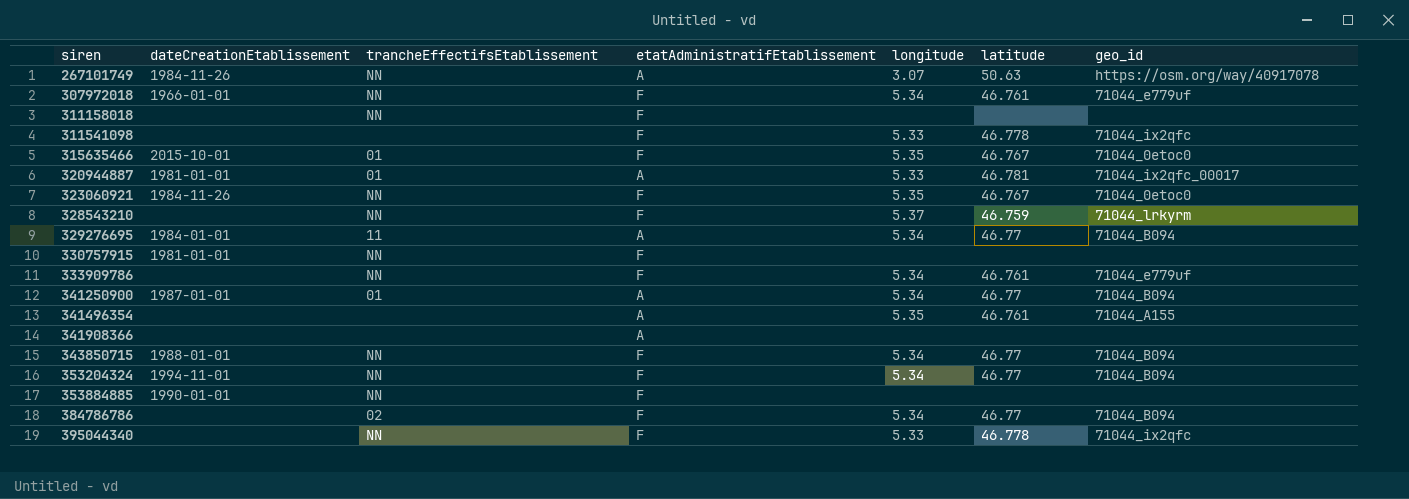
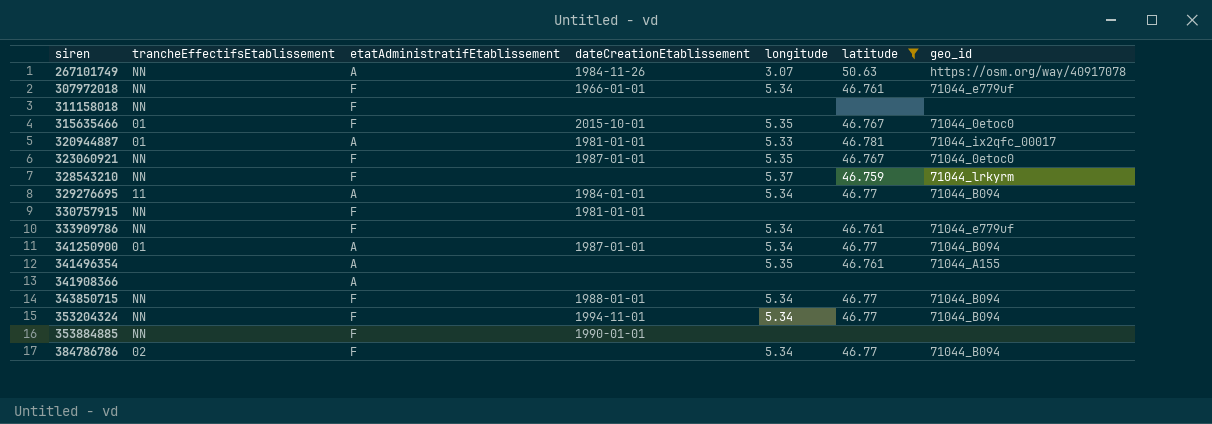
filter: none -> latitude != 46.778
column dateCreationEtablissement | position: 2 -> 4
323060921 | dateCreationEtablissement: 1984-11-26 -> 1987-01-01

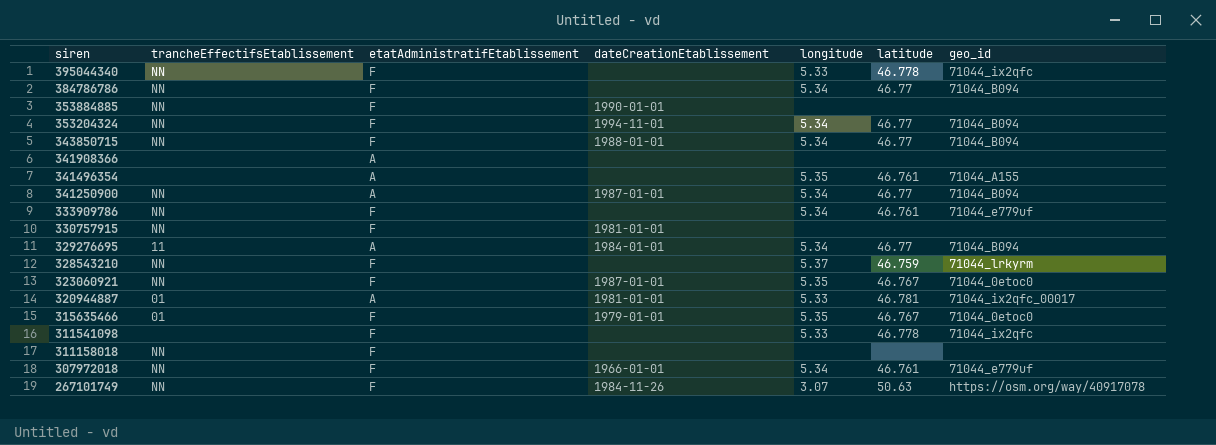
filter: latitude != 46.778 -> none
row order: siren ascending -> siren descending
384786786 | trancheEffectifsEtablissement: 02 -> NN
341250900 | trancheEffectifsEtablissement: 01 -> NN
315635466 | dateCreationEtablissement: 2015-10-01 -> 1979-01-01
267101749 | etatAdministratifEtablissement: A -> F

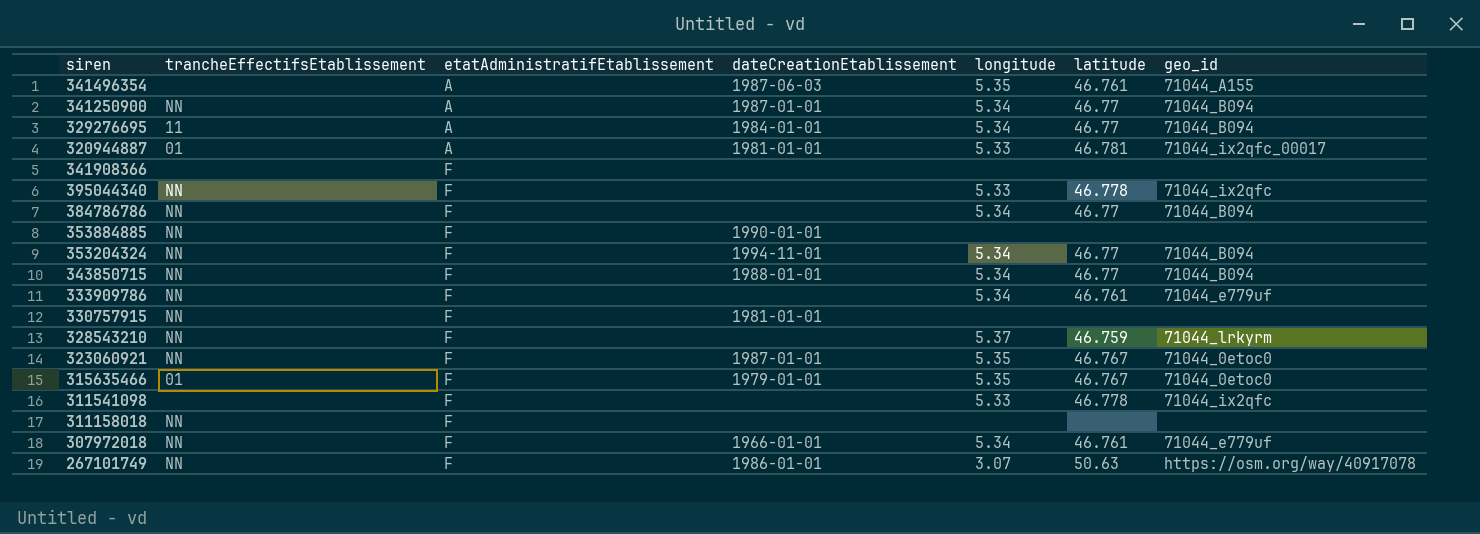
row order: siren descending -> etatAdministratifEtablissement ascending
341496354 | dateCreationEtablissement: none -> 1987-06-03
341908366 | etatAdministratifEtablissement: A -> F
267101749 | dateCreationEtablissement: 1984-11-26 -> 1986-01-01

